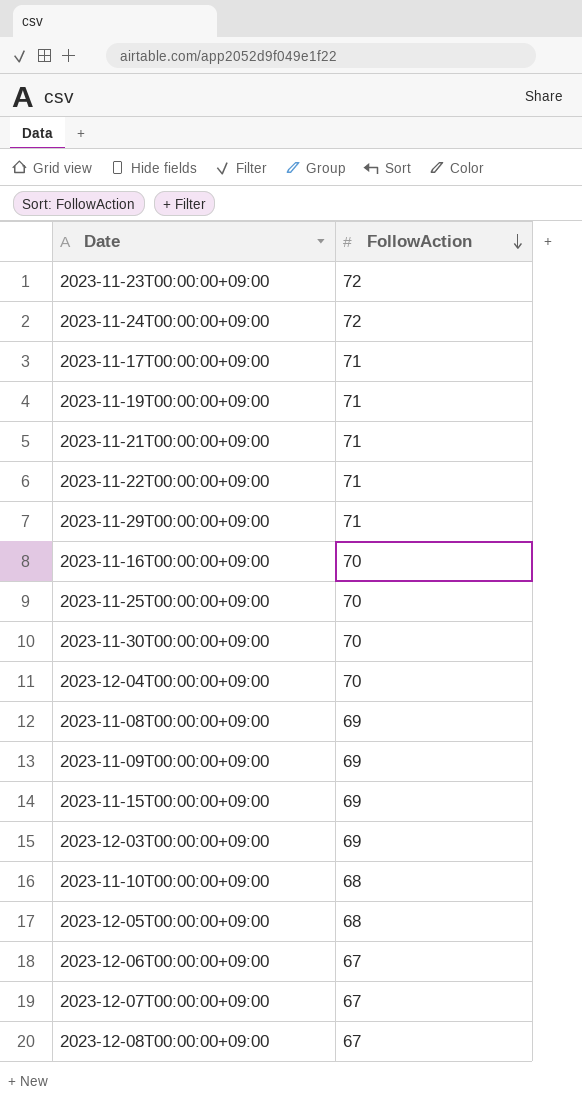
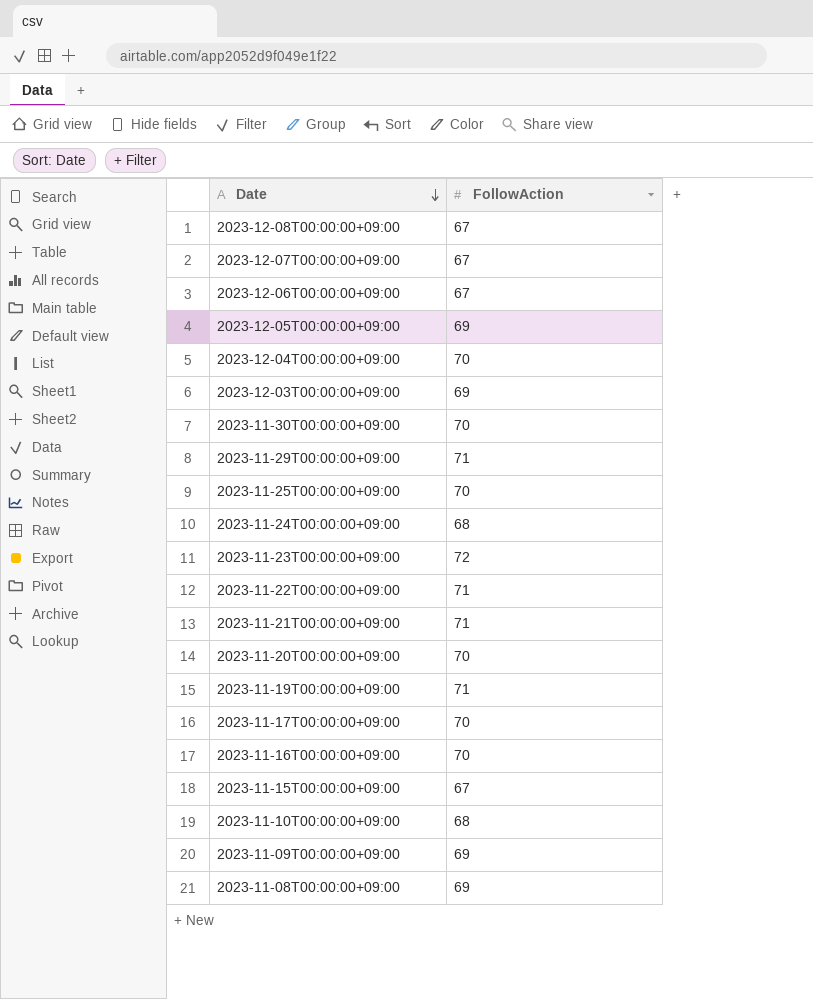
row order: FollowAction descending -> Date descending
2023-12-05T00:00:00+09:00 | FollowAction: 68 -> 69
2023-11-24T00:00:00+09:00 | FollowAction: 72 -> 68
row 2023-11-20T00:00:00+09:00: none -> 70
2023-11-17T00:00:00+09:00 | FollowAction: 71 -> 70
2023-11-15T00:00:00+09:00 | FollowAction: 69 -> 67

